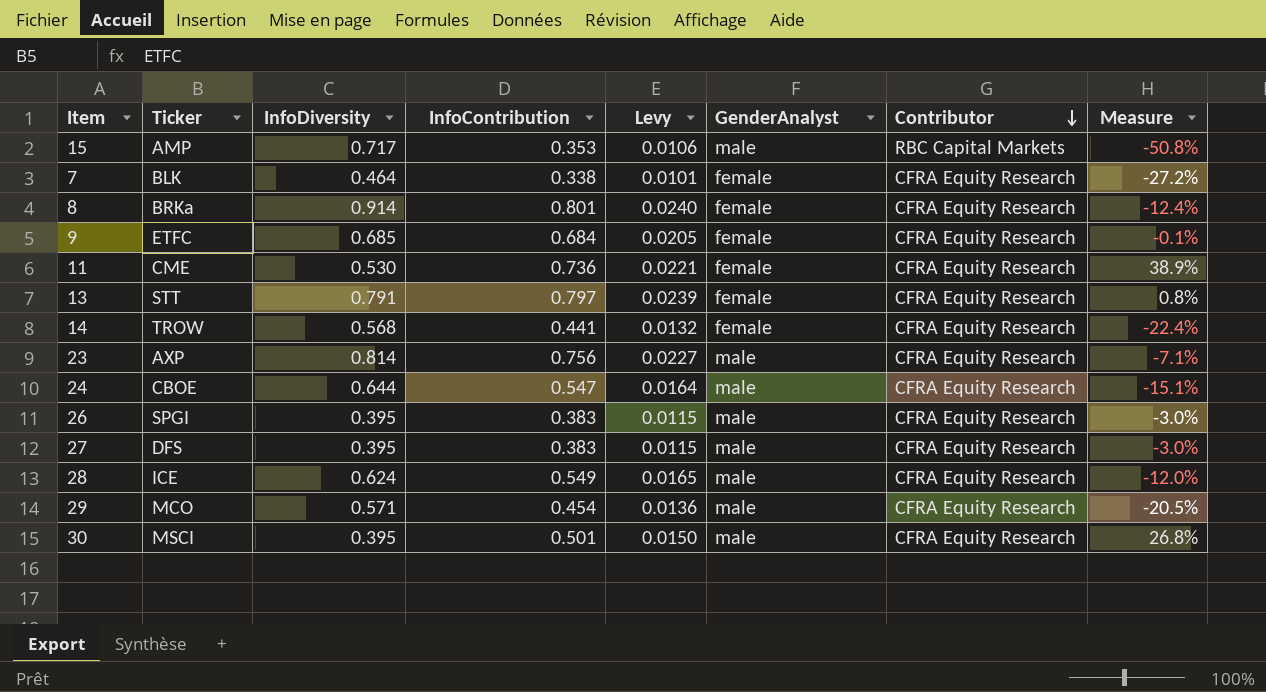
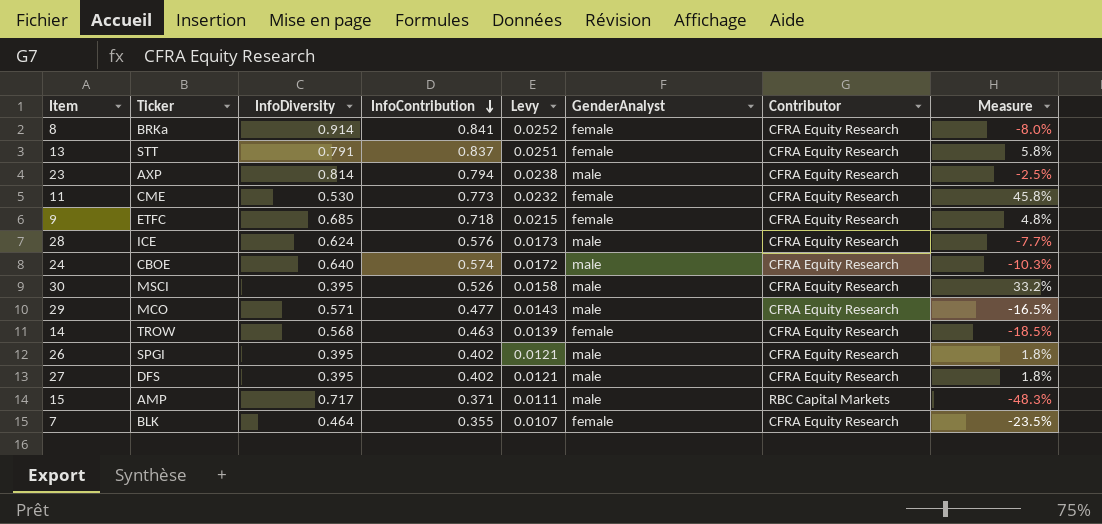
row order: Contributor descending -> InfoContribution descending
8 | InfoContribution: 0.801 -> 0.841
8 | Levy: 0.0240 -> 0.0252
8 | Measure: -12.4% -> -8.0%
13 | InfoContribution: 0.797 -> 0.837
13 | Levy: 0.0239 -> 0.0251
13 | Measure: 0.8% -> 5.8%
23 | InfoContribution: 0.756 -> 0.794
23 | Levy: 0.0227 -> 0.0238
23 | Measure: -7.1% -> -2.5%
11 | InfoContribution: 0.736 -> 0.773
11 | Levy: 0.0221 -> 0.0232
11 | Measure: 38.9% -> 45.8%
9 | InfoContribution: 0.684 -> 0.718
9 | Levy: 0.0205 -> 0.0215
9 | Measure: -0.1% -> 4.8%
28 | InfoContribution: 0.549 -> 0.576
28 | Levy: 0.0165 -> 0.0173
28 | Measure: -12.0% -> -7.7%
24 | InfoDiversity: 0.644 -> 0.640
24 | InfoContribution: 0.547 -> 0.574
24 | Levy: 0.0164 -> 0.0172
24 | Measure: -15.1% -> -10.3%
30 | InfoContribution: 0.501 -> 0.526
30 | Levy: 0.0150 -> 0.0158
30 | Measure: 26.8% -> 33.2%
29 | InfoContribution: 0.454 -> 0.477
29 | Levy: 0.0136 -> 0.0143
29 | Measure: -20.5% -> -16.5%
14 | InfoContribution: 0.441 -> 0.463
14 | Levy: 0.0132 -> 0.0139
14 | Measure: -22.4% -> -18.5%
26 | InfoContribution: 0.383 -> 0.402
26 | Levy: 0.0115 -> 0.0121
26 | Measure: -3.0% -> 1.8%
27 | InfoContribution: 0.383 -> 0.402
27 | Levy: 0.0115 -> 0.0121
27 | Measure: -3.0% -> 1.8%
15 | InfoContribution: 0.353 -> 0.371
15 | Levy: 0.0106 -> 0.0111
15 | Measure: -50.8% -> -48.3%
7 | InfoContribution: 0.338 -> 0.355
7 | Levy: 0.0101 -> 0.0107
7 | Measure: -27.2% -> -23.5%

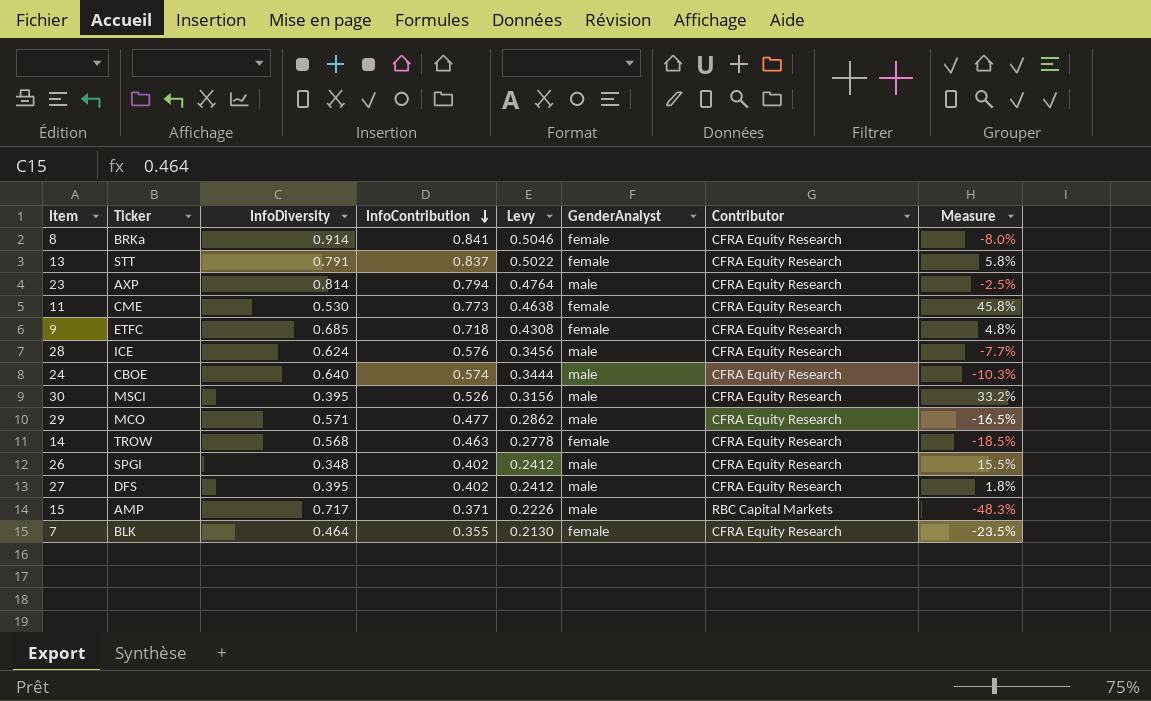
column Levy | formula: [InfoContribution] * 0.03 -> [InfoContribution] * 0.6
26 | InfoDiversity: 0.395 -> 0.348
26 | Measure: 1.8% -> 15.5%

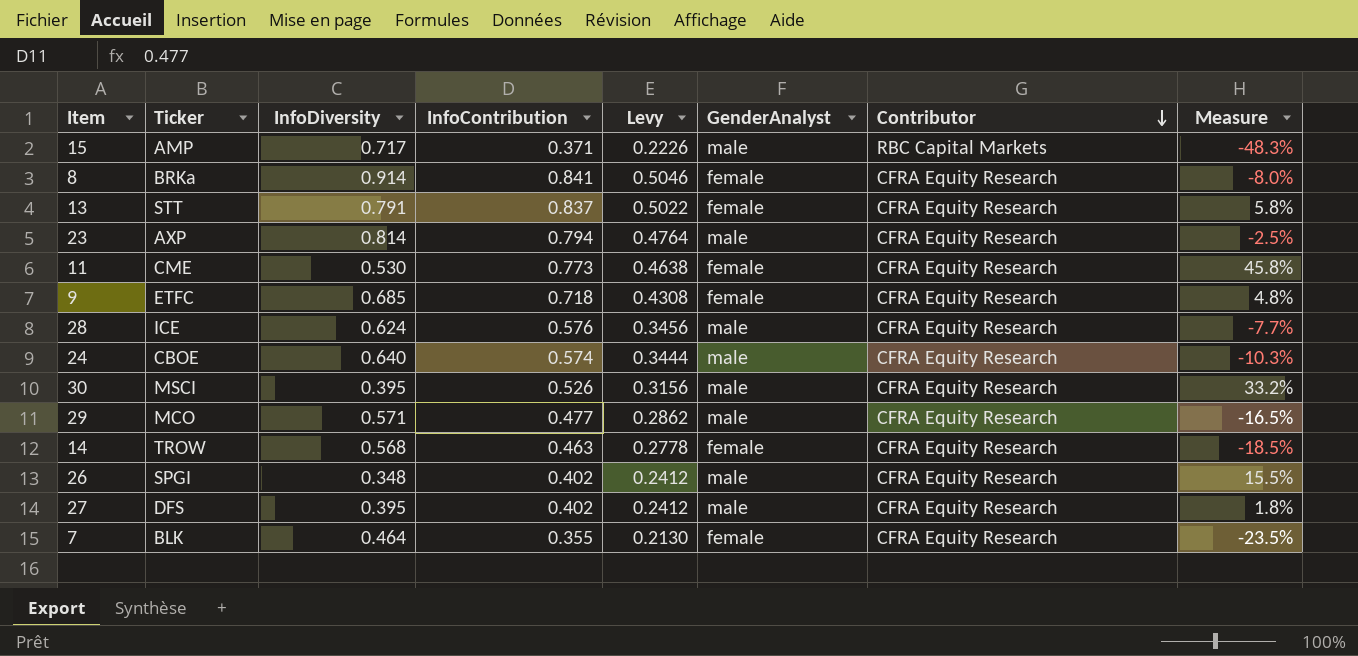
row order: InfoContribution descending -> Contributor descending

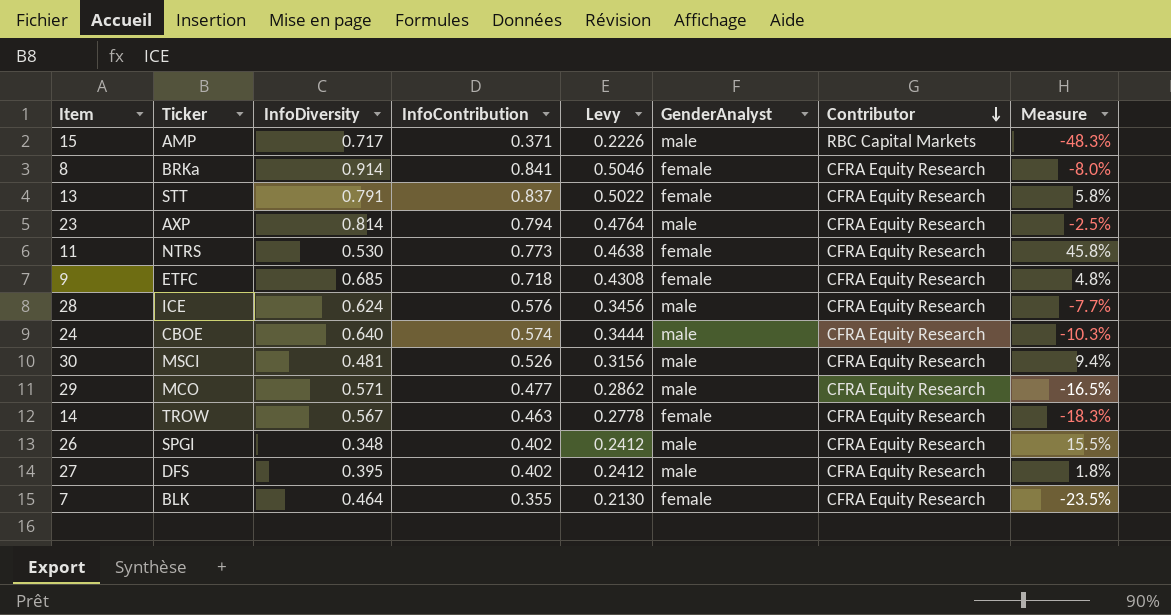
11 | Ticker: CME -> NTRS
30 | InfoDiversity: 0.395 -> 0.481
30 | Measure: 33.2% -> 9.4%
14 | InfoDiversity: 0.568 -> 0.567
14 | Measure: -18.5% -> -18.3%

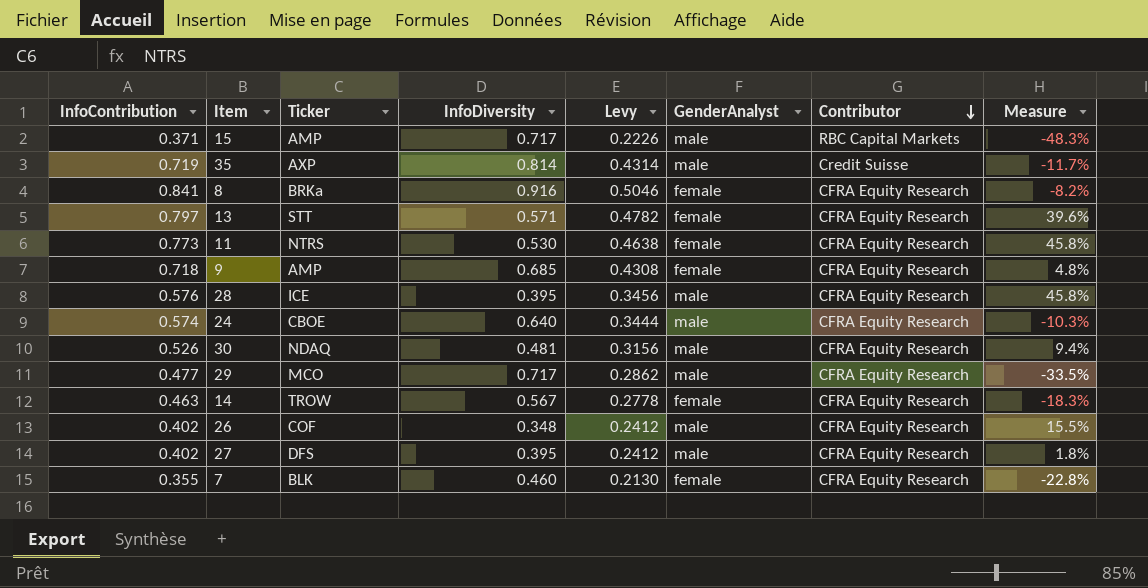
column InfoContribution | position: 4 -> 1
row 23: AXP | 0.814 | 0.794 | 0.4764 | male | CFRA Equity Research | -2.5% -> none
row 35: none -> 0.719 | AXP | 0.814 | 0.4314 | male | Credit Suisse | -11.7%
8 | InfoDiversity: 0.914 -> 0.916
8 | Measure: -8.0% -> -8.2%
13 | InfoContribution: 0.837 -> 0.797
13 | InfoDiversity: 0.791 -> 0.571
13 | Levy: 0.5022 -> 0.4782
13 | Measure: 5.8% -> 39.6%
9 | Ticker: ETFC -> AMP
28 | InfoDiversity: 0.624 -> 0.395
28 | Measure: -7.7% -> 45.8%
30 | Ticker: MSCI -> NDAQ
29 | InfoDiversity: 0.571 -> 0.717
29 | Measure: -16.5% -> -33.5%
26 | Ticker: SPGI -> COF
7 | InfoDiversity: 0.464 -> 0.460
7 | Measure: -23.5% -> -22.8%

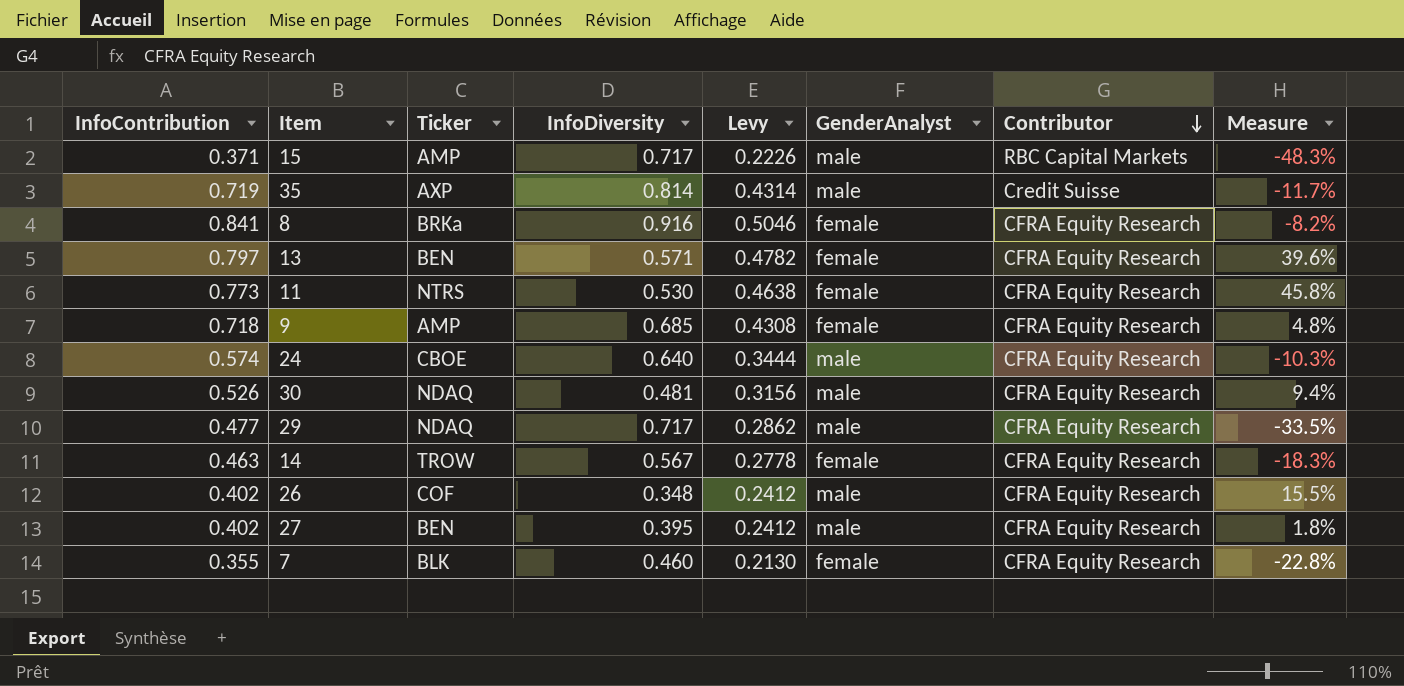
row 28: 0.576 | ICE | 0.395 | 0.3456 | male | CFRA Equity Research | 45.8% -> none
13 | Ticker: STT -> BEN
29 | Ticker: MCO -> NDAQ
27 | Ticker: DFS -> BEN

